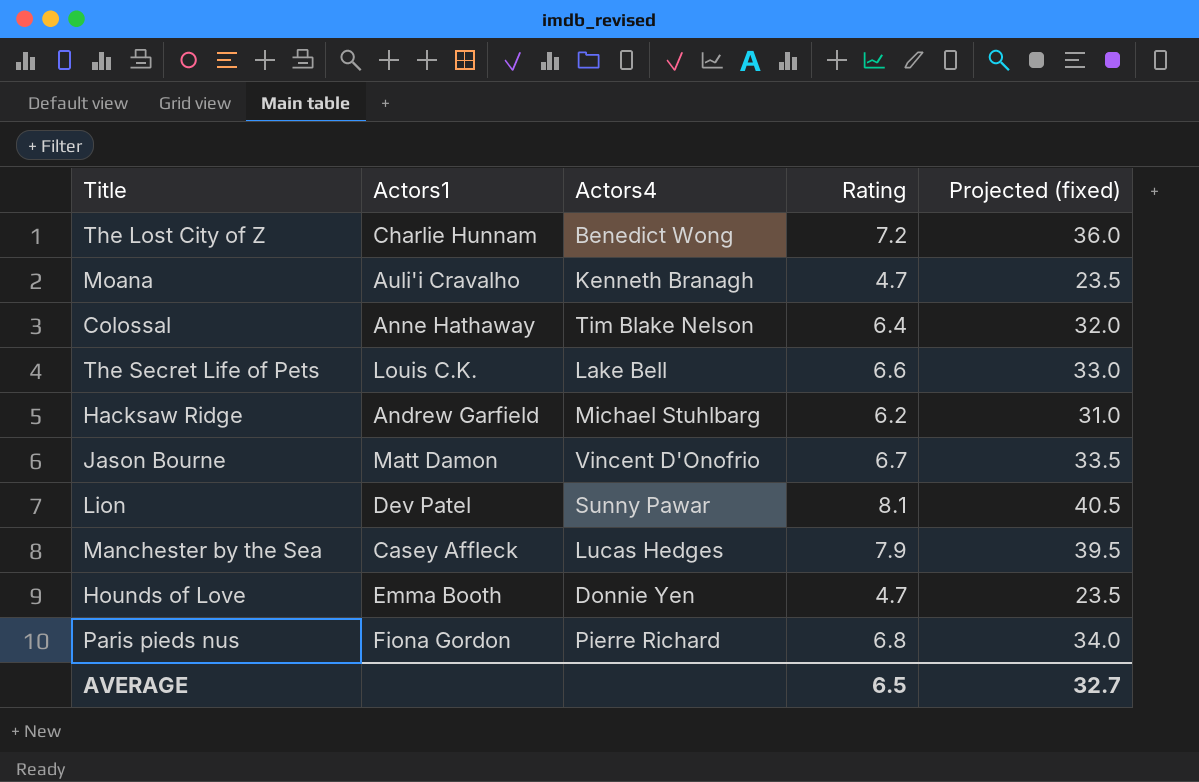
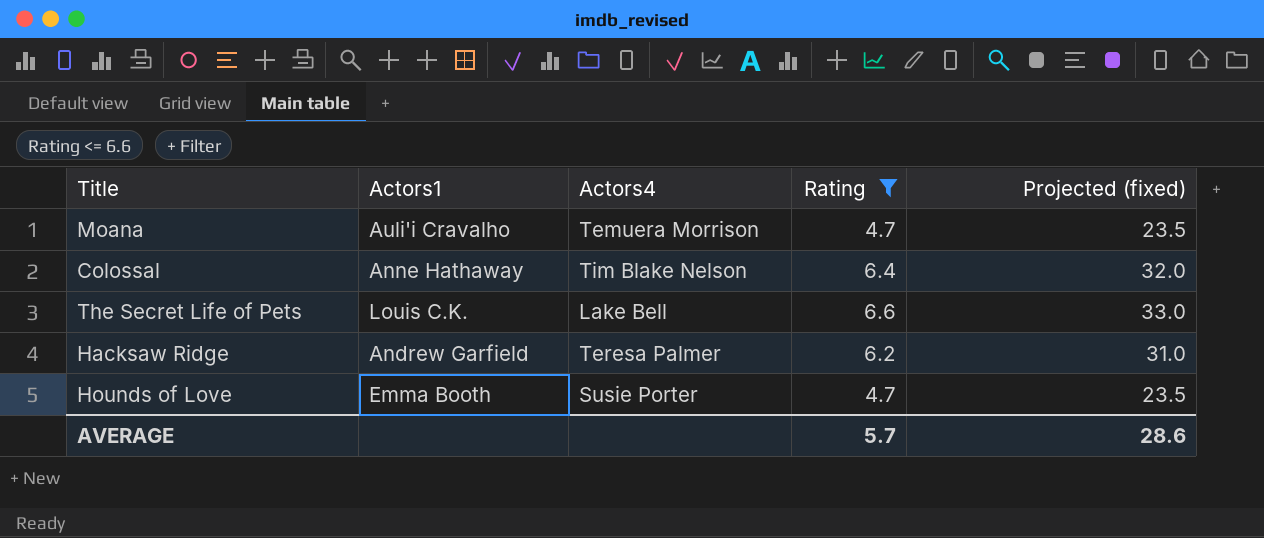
filter: none -> Rating <= 6.6
Moana | Actors4: Kenneth Branagh -> Temuera Morrison
Hacksaw Ridge | Actors4: Michael Stuhlbarg -> Teresa Palmer
Hounds of Love | Actors4: Donnie Yen -> Susie Porter
AVERAGE | Rating: 6.5 -> 5.7
AVERAGE | Projected (fixed): 32.7 -> 28.6

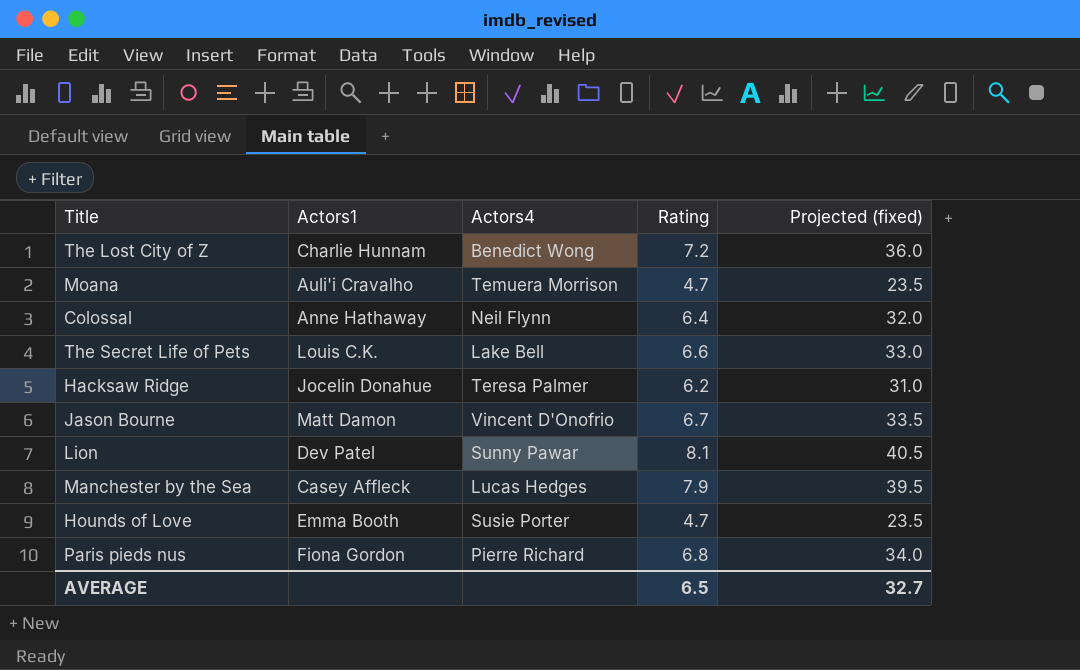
filter: Rating <= 6.6 -> none
Colossal | Actors4: Tim Blake Nelson -> Neil Flynn
Hacksaw Ridge | Actors1: Andrew Garfield -> Jocelin Donahue
AVERAGE | Rating: 5.7 -> 6.5
AVERAGE | Projected (fixed): 28.6 -> 32.7

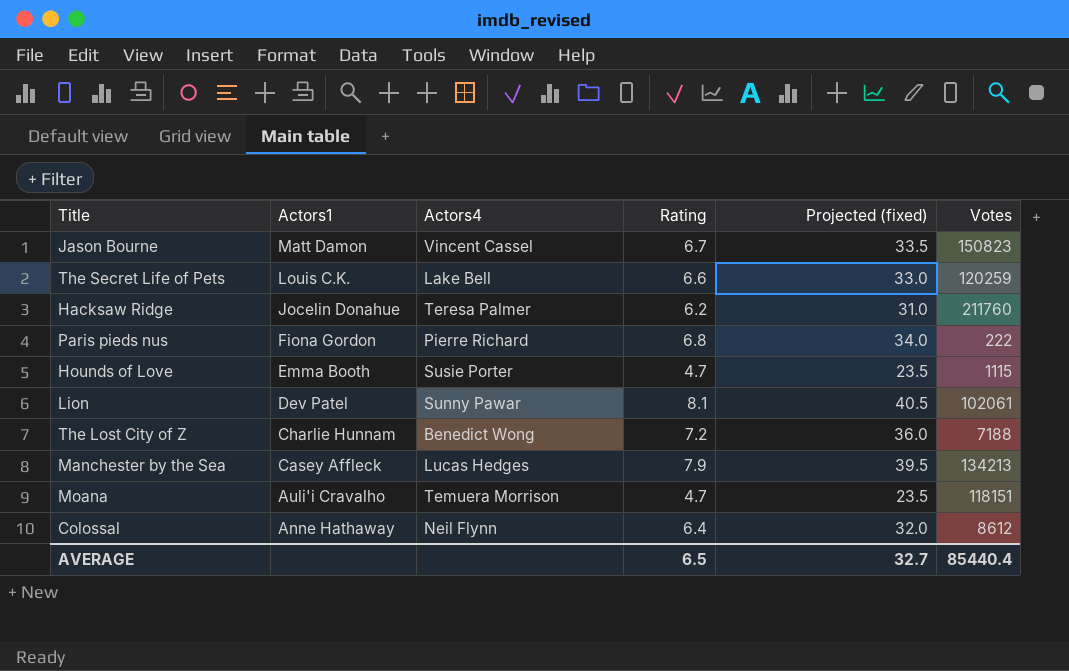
row order: none -> Actors1 descending
column Votes | position: none -> 6
Jason Bourne | Actors4: Vincent D'Onofrio -> Vincent Cassel

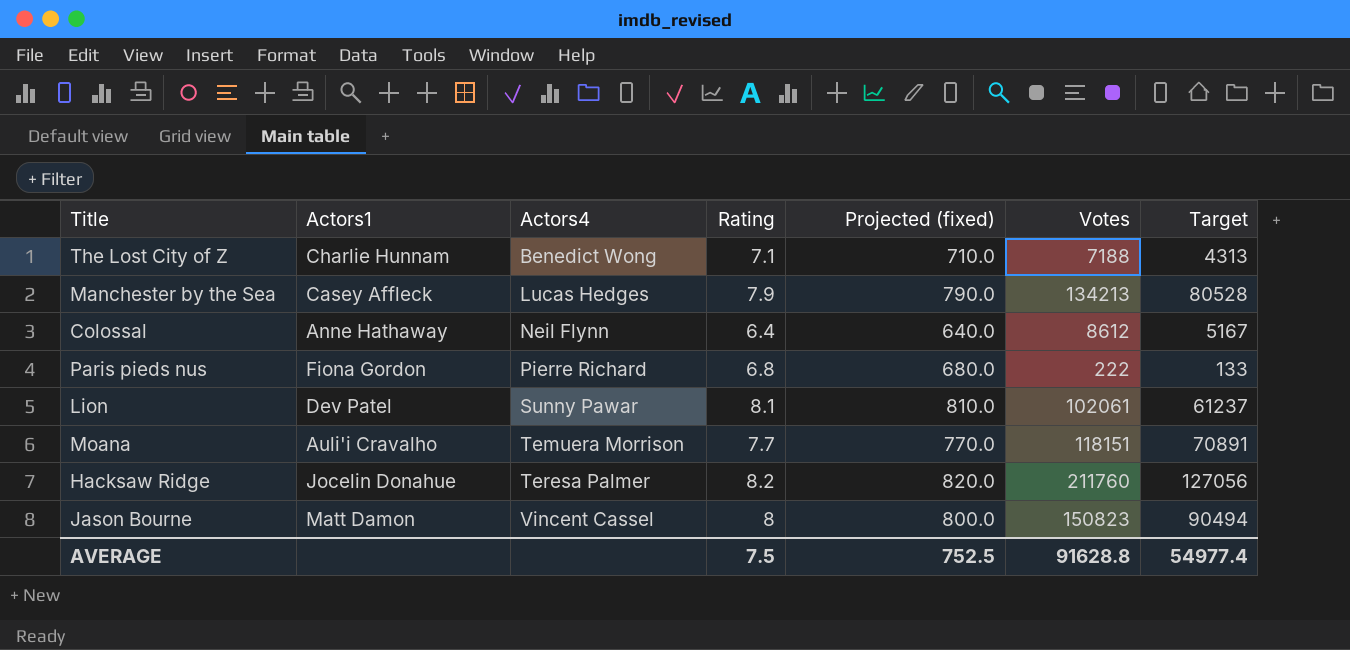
row order: Actors1 descending -> Actors4 ascending
column Projected (fixed) | formula: [Rating] * 5 -> [Rating] * 100
column Target | formula: none -> [Votes] * 0.6
row The Secret Life of Pets: Louis C.K. | Lake Bell | 6.6 | 33.0 | 120259 -> none
row Hounds of Love: Emma Booth | Susie Porter | 4.7 | 23.5 | 1115 -> none
The Lost City of Z | Rating: 7.2 -> 7.1
Moana | Rating: 4.7 -> 7.7
Hacksaw Ridge | Rating: 6.2 -> 8.2
Jason Bourne | Rating: 6.7 -> 8
AVERAGE | Rating: 6.5 -> 7.5
AVERAGE | Projected (fixed): 32.7 -> 752.5
AVERAGE | Votes: 85440.4 -> 91628.8

